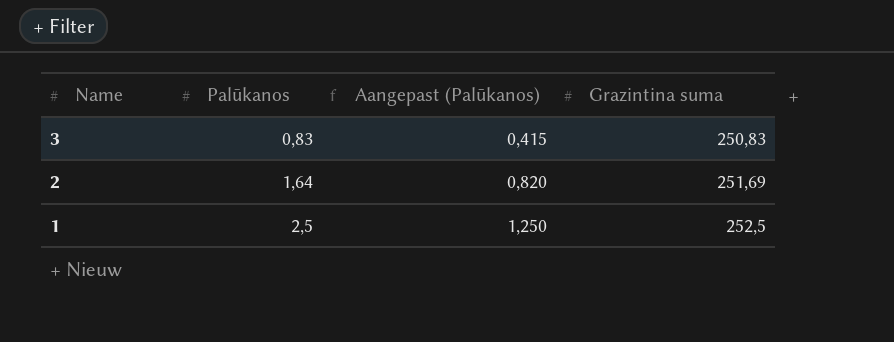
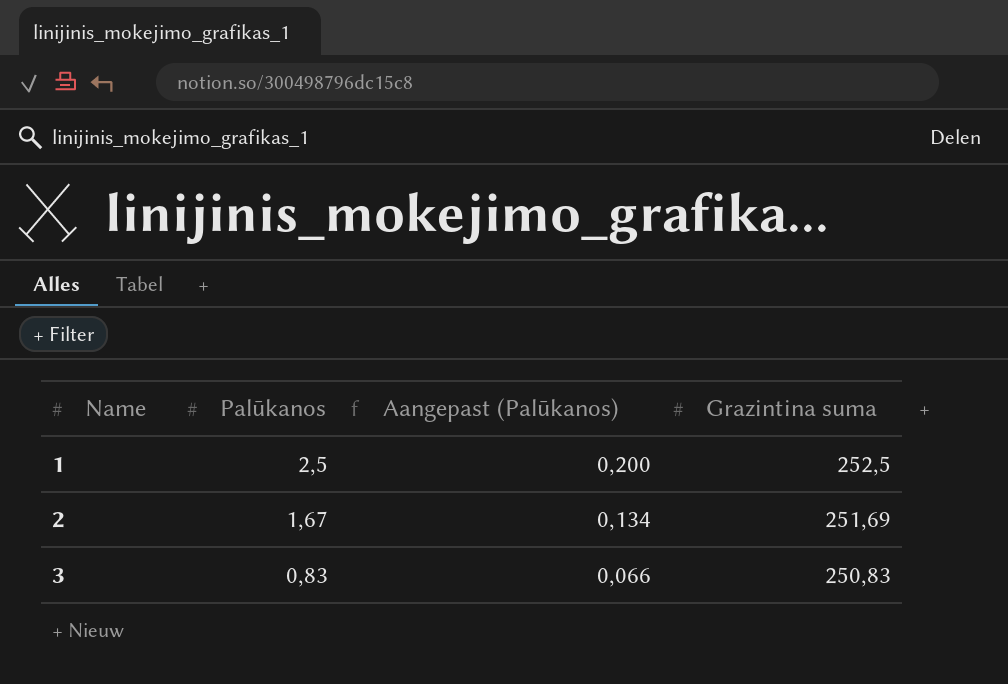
row order: Name descending -> Name ascending
column Aangepast (Palūkanos) | formula: [Palūkanos] * 0,5 -> [Palūkanos] * 0,08
2 | Palūkanos: 1,64 -> 1,67

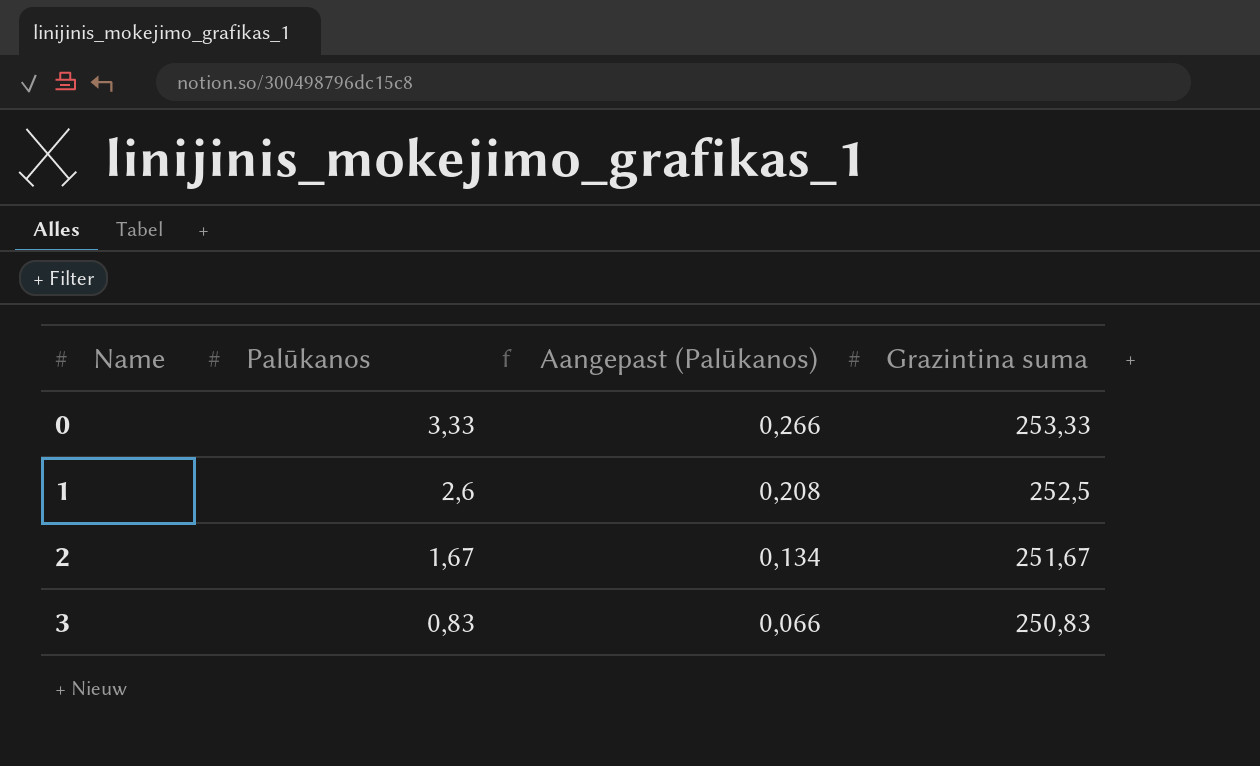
row 0: none -> 3,33 | 0,266 | 253,33
1 | Palūkanos: 2,5 -> 2,6
1 | Aangepast (Palūkanos): 0,200 -> 0,208
2 | Grazintina suma: 251,69 -> 251,67

